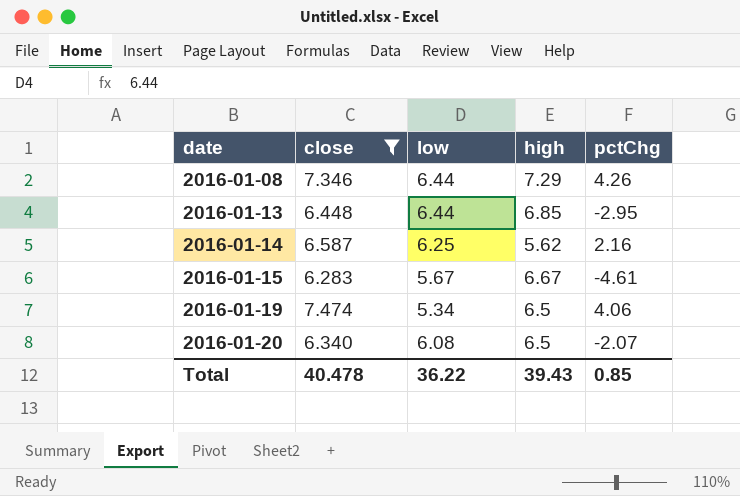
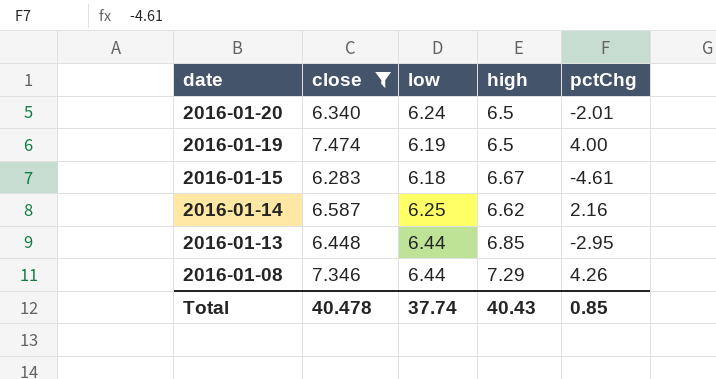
row order: date ascending -> date descending
2016-01-20 | low: 6.08 -> 6.24
2016-01-20 | pctChg: -2.07 -> -2.01
2016-01-19 | low: 5.34 -> 6.19
2016-01-19 | pctChg: 4.06 -> 4.00
2016-01-15 | low: 5.67 -> 6.18
2016-01-14 | high: 5.62 -> 6.62
Total | low: 36.22 -> 37.74
Total | high: 39.43 -> 40.43

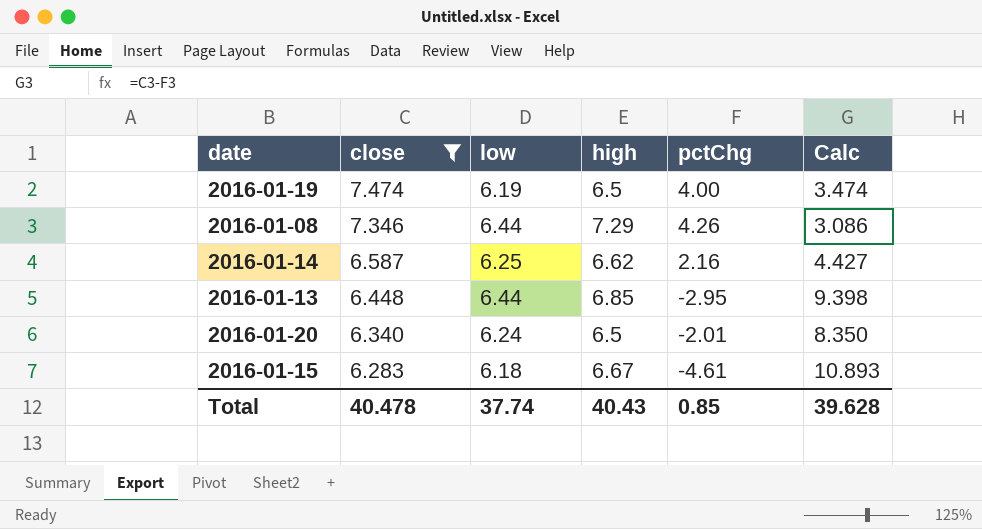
row order: date descending -> close descending
column Calc | formula: none -> [close] - [pctChg]

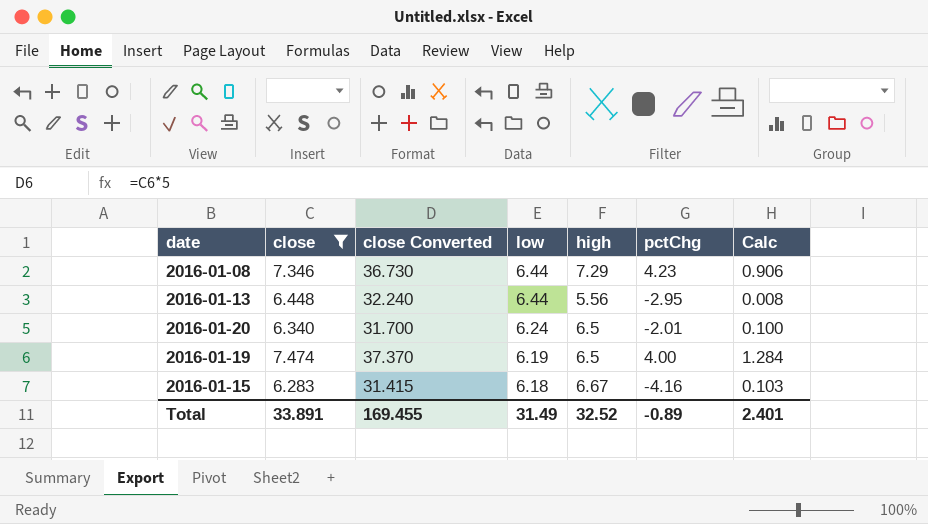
row order: close descending -> low descending
column close Converted | formula: none -> [close] * 5
column Calc | formula: [close] - [pctChg] -> [close] - [low]
row 2016-01-14: 6.587 | 6.25 | 6.62 | 2.16 | 4.427 -> none
2016-01-08 | pctChg: 4.26 -> 4.23
2016-01-13 | high: 6.85 -> 5.56
2016-01-15 | pctChg: -4.61 -> -4.16
Total | close: 40.478 -> 33.891
Total | low: 37.74 -> 31.49
Total | high: 40.43 -> 32.52
Total | pctChg: 0.85 -> -0.89
Total | Calc: 39.628 -> 2.401

